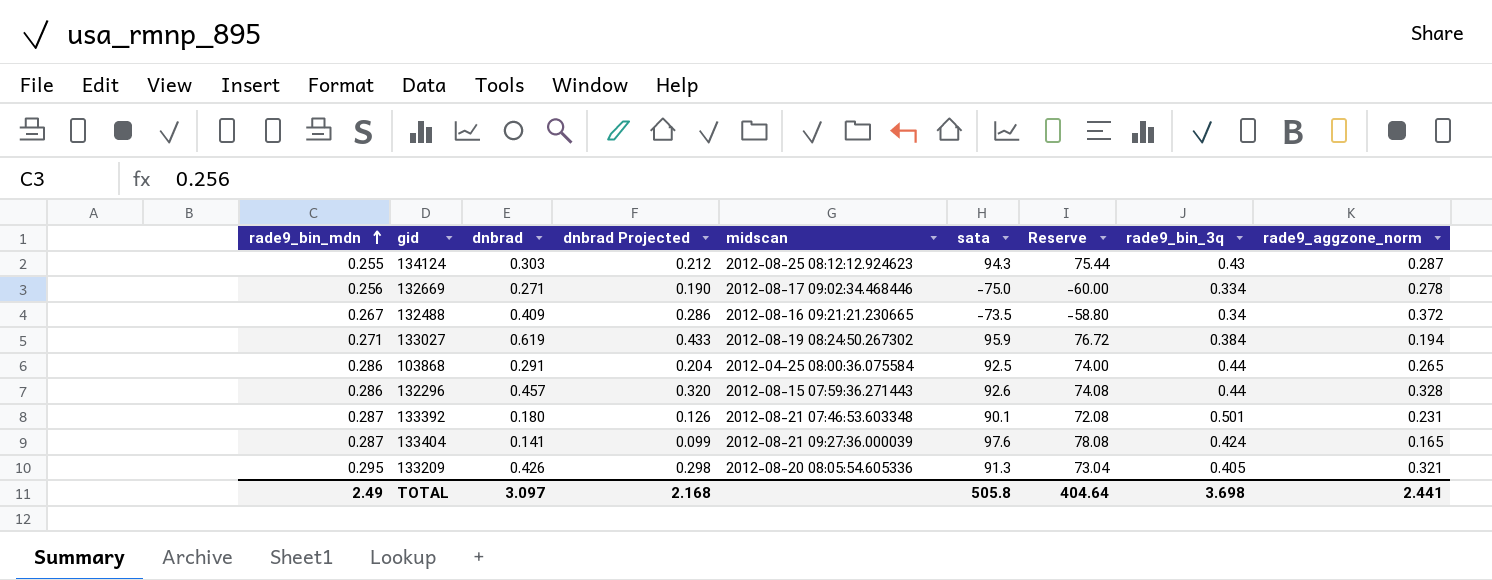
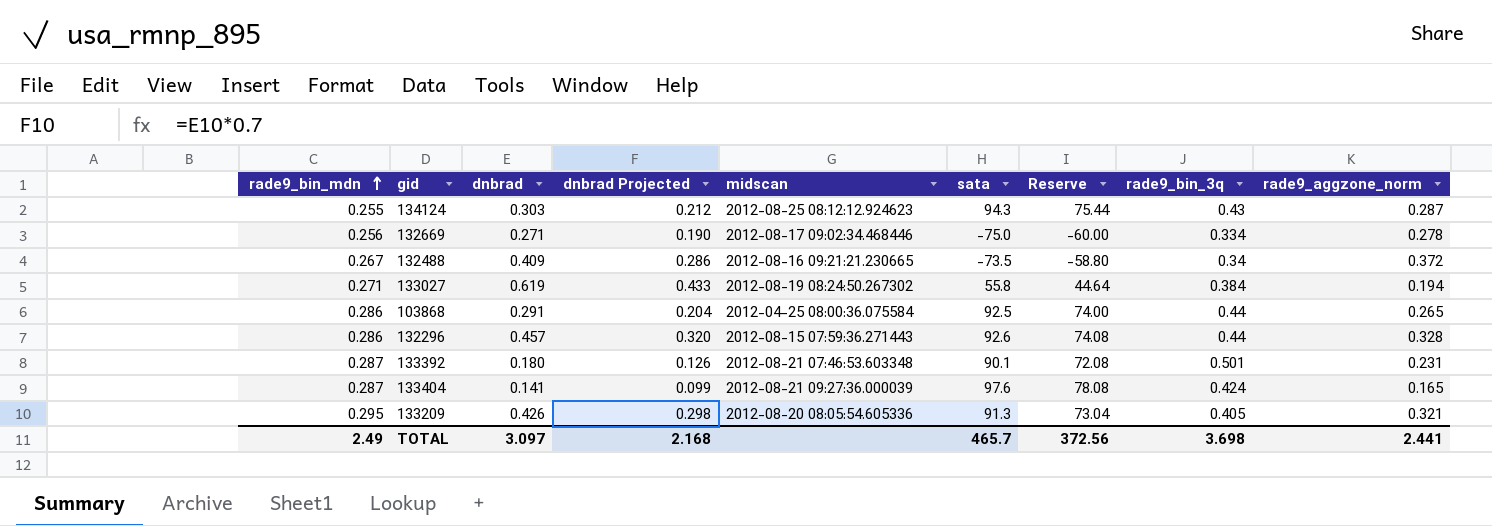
133027 | sata: 95.9 -> 55.8
133027 | Reserve: 76.72 -> 44.64
TOTAL | sata: 505.8 -> 465.7
TOTAL | Reserve: 404.64 -> 372.56

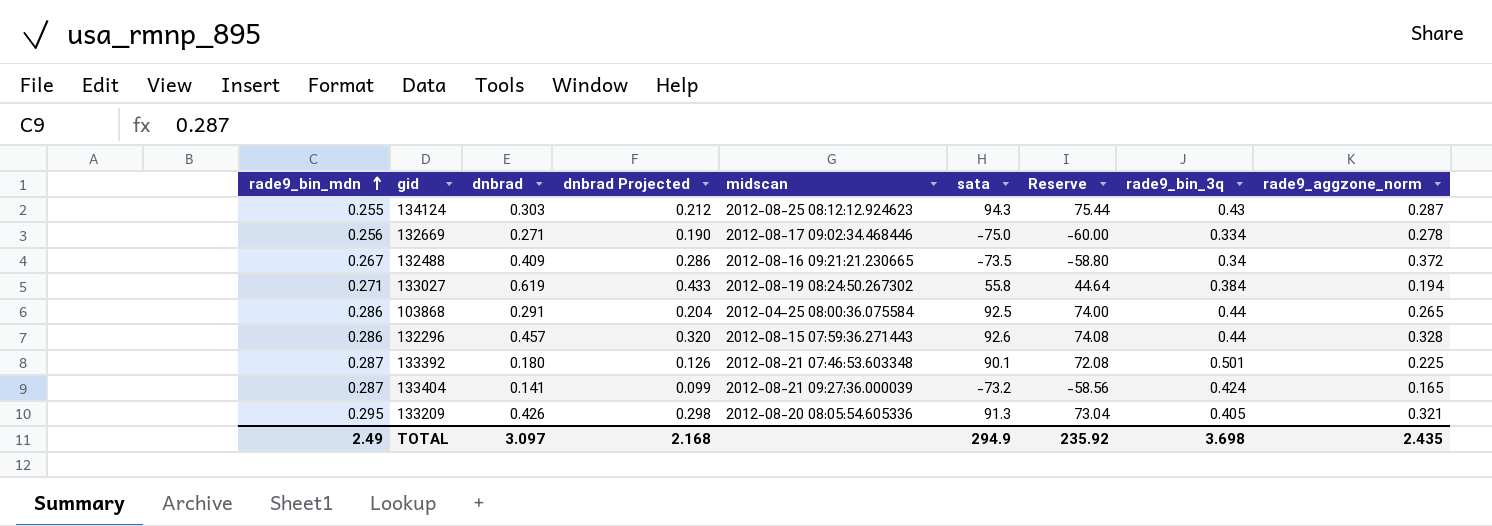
133392 | rade9_aggzone_norm: 0.231 -> 0.225
133404 | sata: 97.6 -> -73.2
133404 | Reserve: 78.08 -> -58.56
TOTAL | sata: 465.7 -> 294.9
TOTAL | Reserve: 372.56 -> 235.92
TOTAL | rade9_aggzone_norm: 2.441 -> 2.435

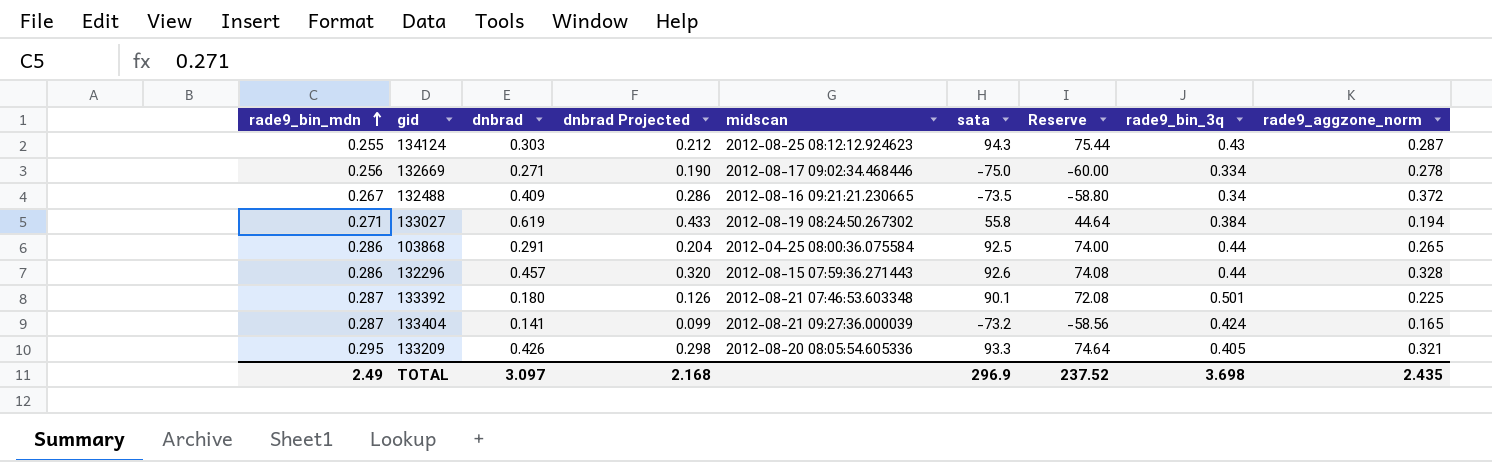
133209 | sata: 91.3 -> 93.3
133209 | Reserve: 73.04 -> 74.64
TOTAL | sata: 294.9 -> 296.9
TOTAL | Reserve: 235.92 -> 237.52

